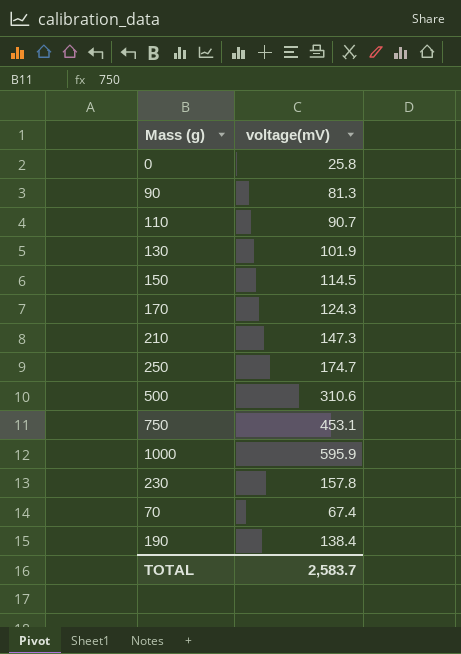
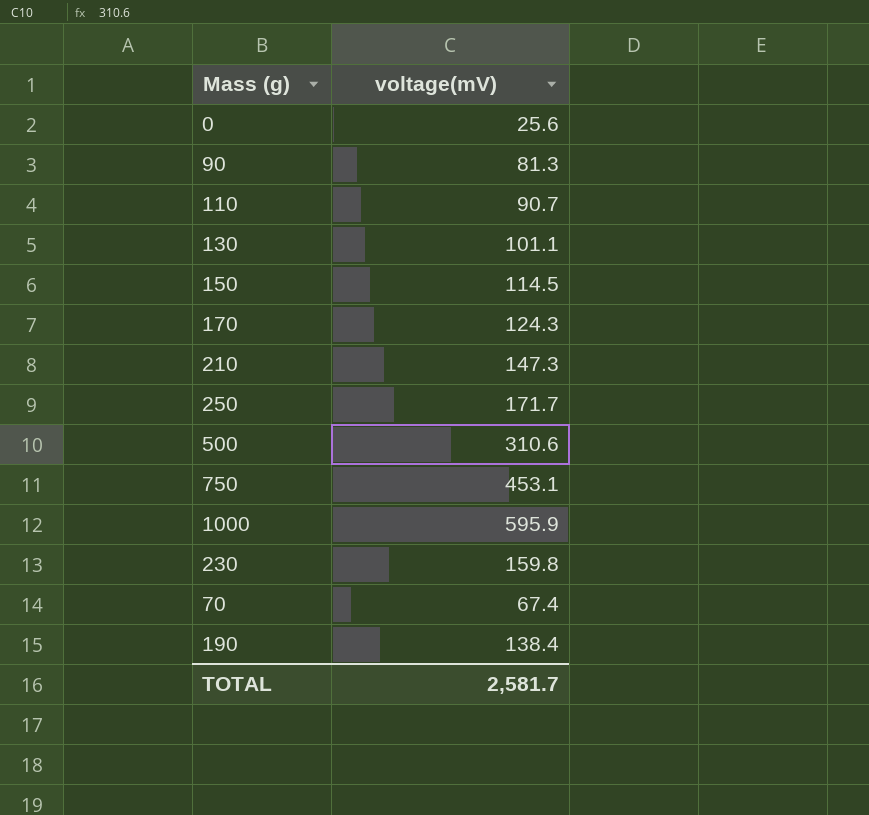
0 | voltage(mV): 25.8 -> 25.6
130 | voltage(mV): 101.9 -> 101.1
250 | voltage(mV): 174.7 -> 171.7
230 | voltage(mV): 157.8 -> 159.8
TOTAL | voltage(mV): 2,583.7 -> 2,581.7

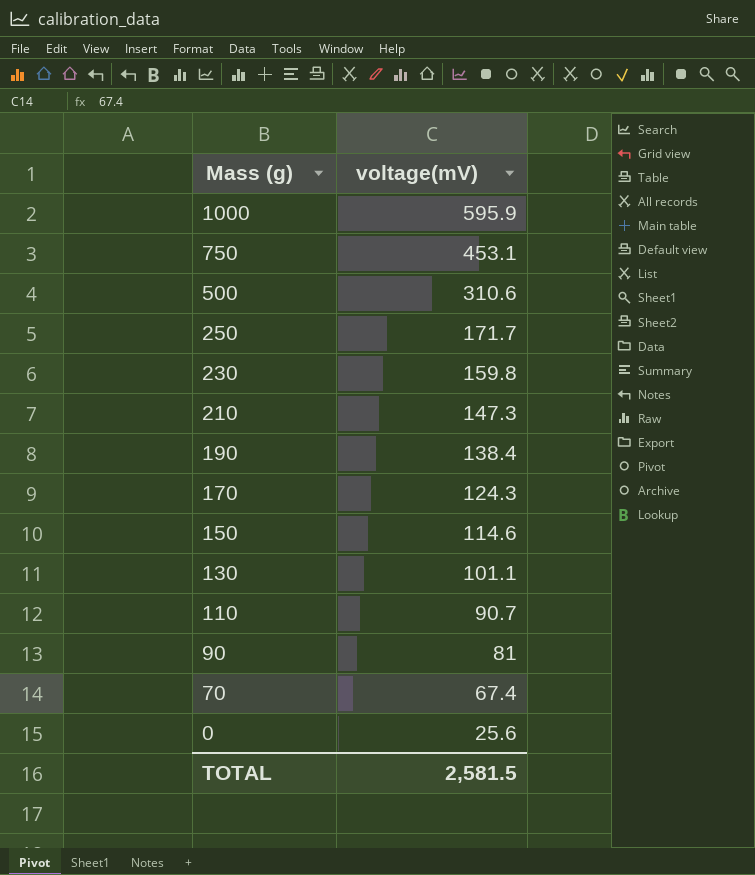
row order: none -> Mass (g) descending
150 | voltage(mV): 114.5 -> 114.6
90 | voltage(mV): 81.3 -> 81
TOTAL | voltage(mV): 2,581.7 -> 2,581.5

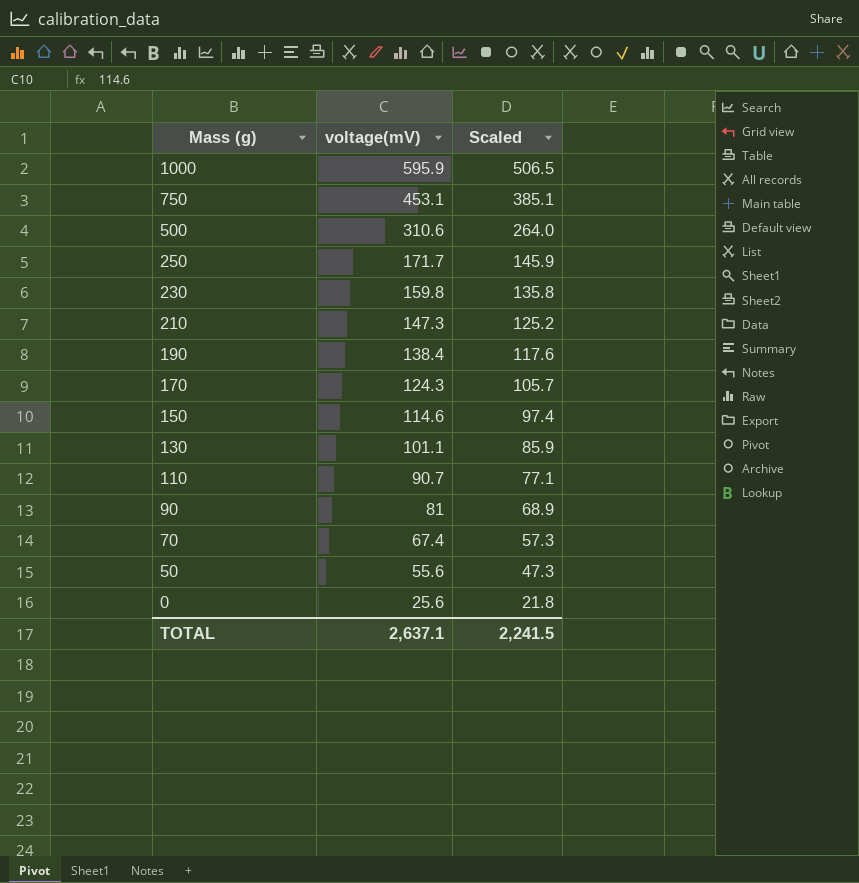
column Scaled | formula: none -> [voltage(mV)] * 0.85
row 50: none -> 55.6 | 47.3
TOTAL | voltage(mV): 2,581.5 -> 2,637.1

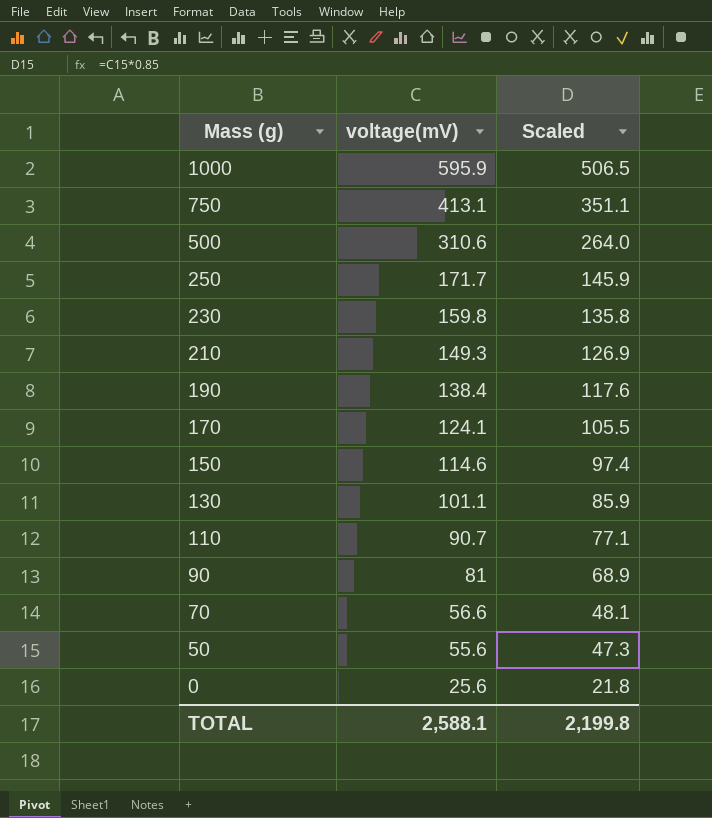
750 | voltage(mV): 453.1 -> 413.1
750 | Scaled: 385.1 -> 351.1
210 | voltage(mV): 147.3 -> 149.3
210 | Scaled: 125.2 -> 126.9
170 | voltage(mV): 124.3 -> 124.1
170 | Scaled: 105.7 -> 105.5
70 | voltage(mV): 67.4 -> 56.6
70 | Scaled: 57.3 -> 48.1
TOTAL | voltage(mV): 2,637.1 -> 2,588.1
TOTAL | Scaled: 2,241.5 -> 2,199.8

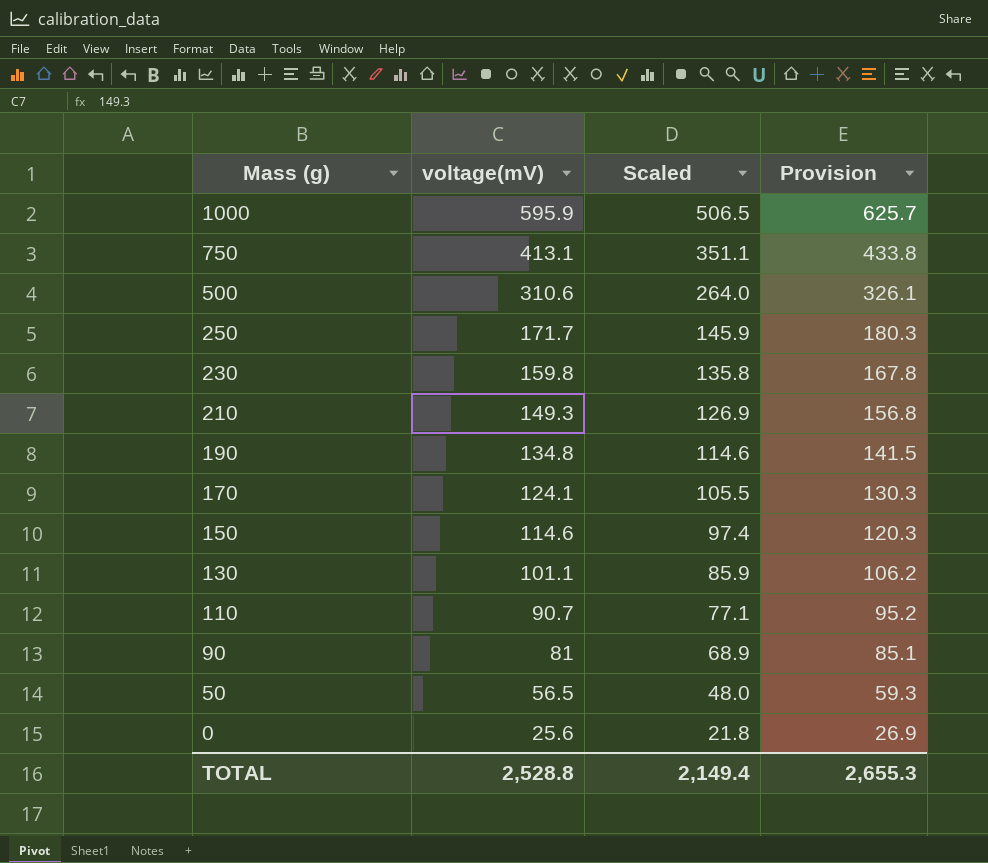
column Provision | formula: none -> [voltage(mV)] * 1.05
row 70: 56.6 | 48.1 -> none
190 | voltage(mV): 138.4 -> 134.8
190 | Scaled: 117.6 -> 114.6
50 | voltage(mV): 55.6 -> 56.5
50 | Scaled: 47.3 -> 48.0
TOTAL | voltage(mV): 2,588.1 -> 2,528.8
TOTAL | Scaled: 2,199.8 -> 2,149.4

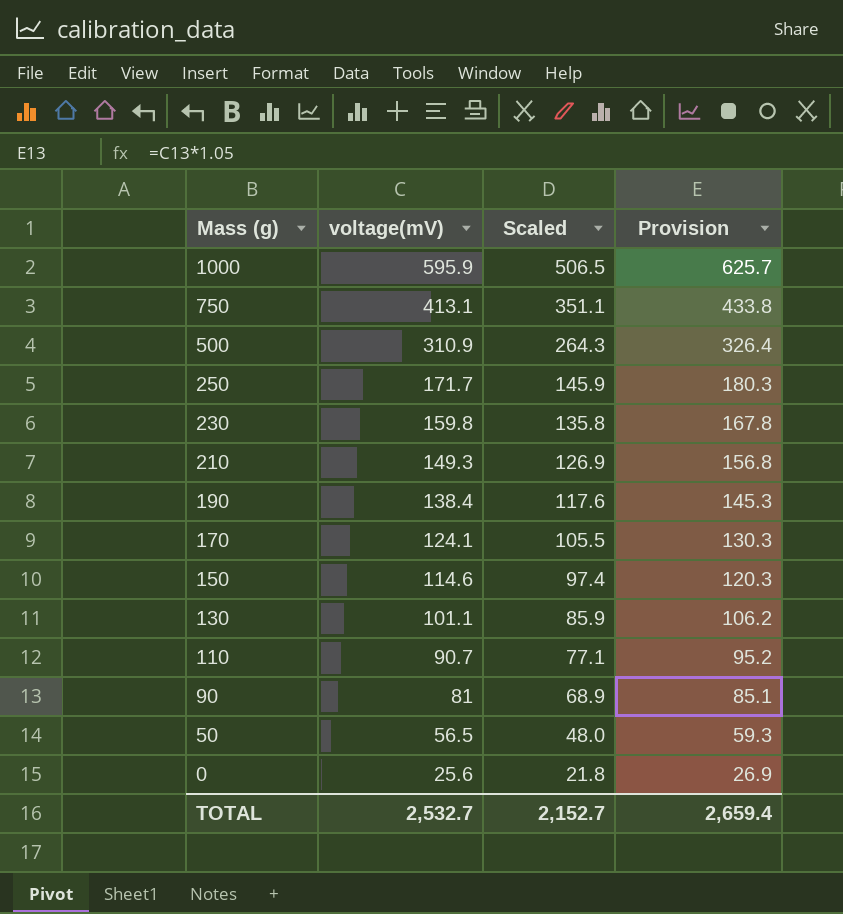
500 | voltage(mV): 310.6 -> 310.9
500 | Scaled: 264.0 -> 264.3
500 | Provision: 326.1 -> 326.4
190 | voltage(mV): 134.8 -> 138.4
190 | Scaled: 114.6 -> 117.6
190 | Provision: 141.5 -> 145.3
TOTAL | voltage(mV): 2,528.8 -> 2,532.7
TOTAL | Scaled: 2,149.4 -> 2,152.7
TOTAL | Provision: 2,655.3 -> 2,659.4

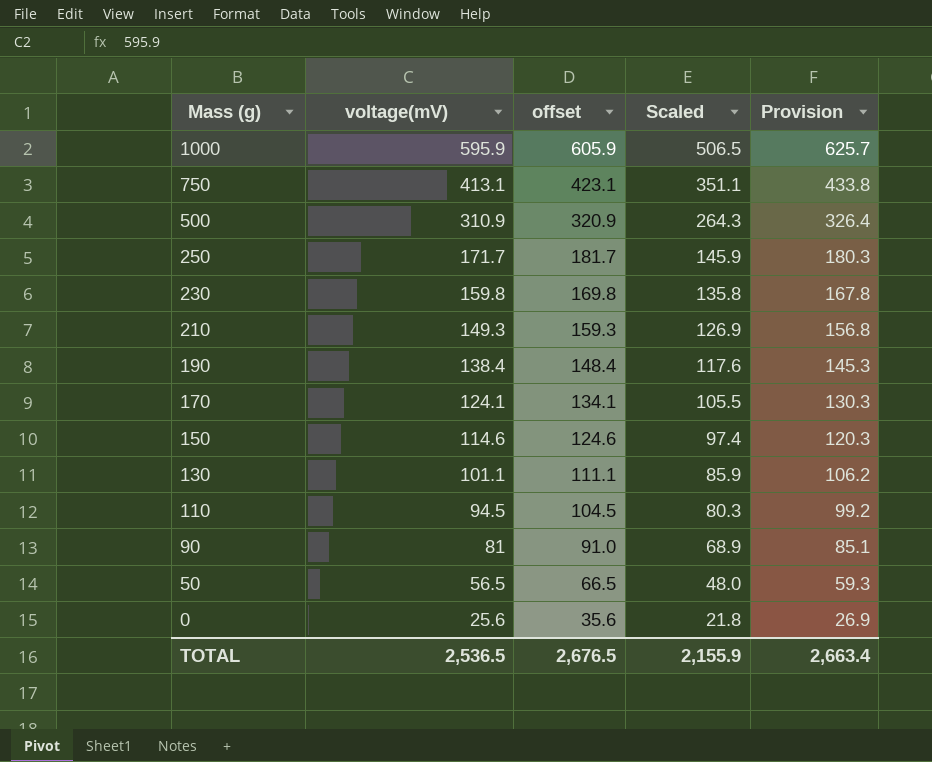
column offset | formula: none -> [voltage(mV)] + 10
110 | voltage(mV): 90.7 -> 94.5
110 | Scaled: 77.1 -> 80.3
110 | Provision: 95.2 -> 99.2
TOTAL | voltage(mV): 2,532.7 -> 2,536.5
TOTAL | Scaled: 2,152.7 -> 2,155.9
TOTAL | Provision: 2,659.4 -> 2,663.4

